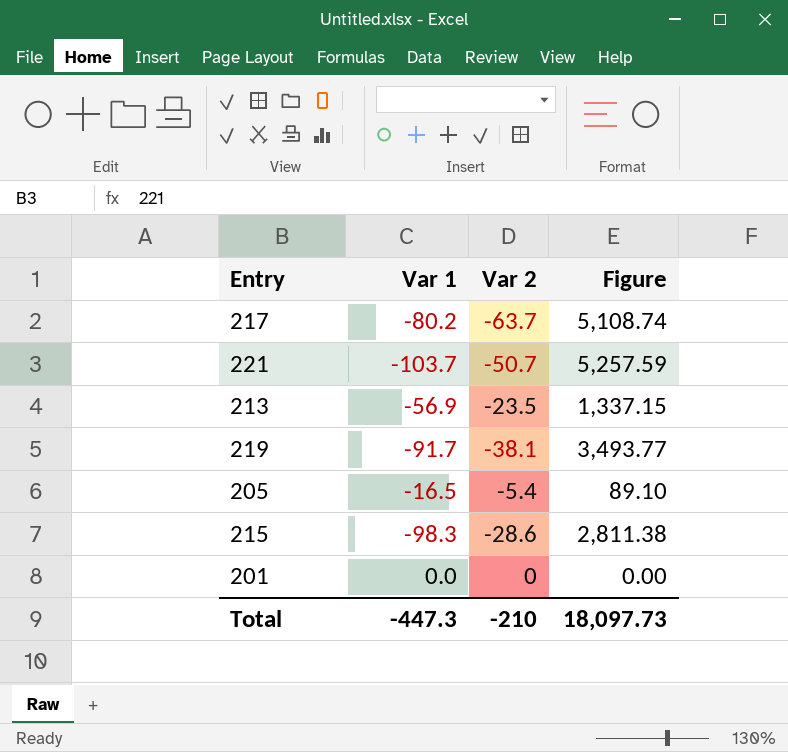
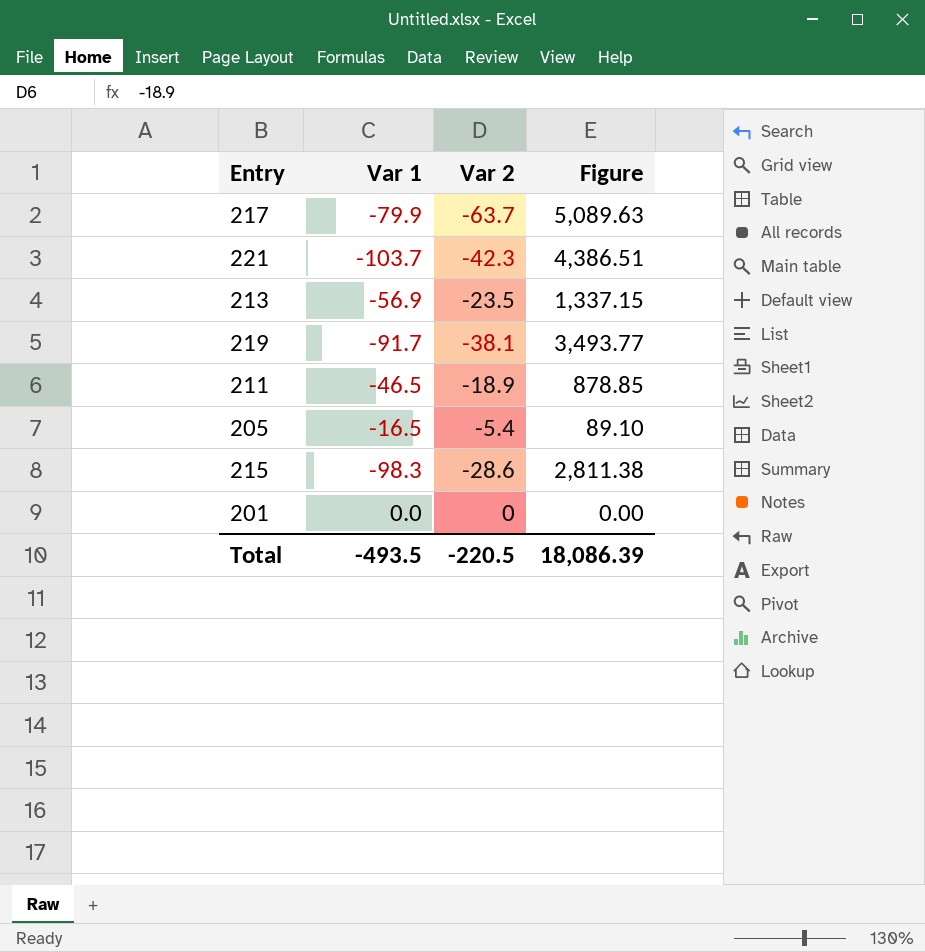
217 | Var 1: -80.2 -> -79.9
217 | Figure: 5,108.74 -> 5,089.63
221 | Var 2: -50.7 -> -42.3
221 | Figure: 5,257.59 -> 4,386.51
row 211: none -> -46.5 | -18.9 | 878.85
Total | Var 1: -447.3 -> -493.5
Total | Var 2: -210 -> -220.5
Total | Figure: 18,097.73 -> 18,086.39

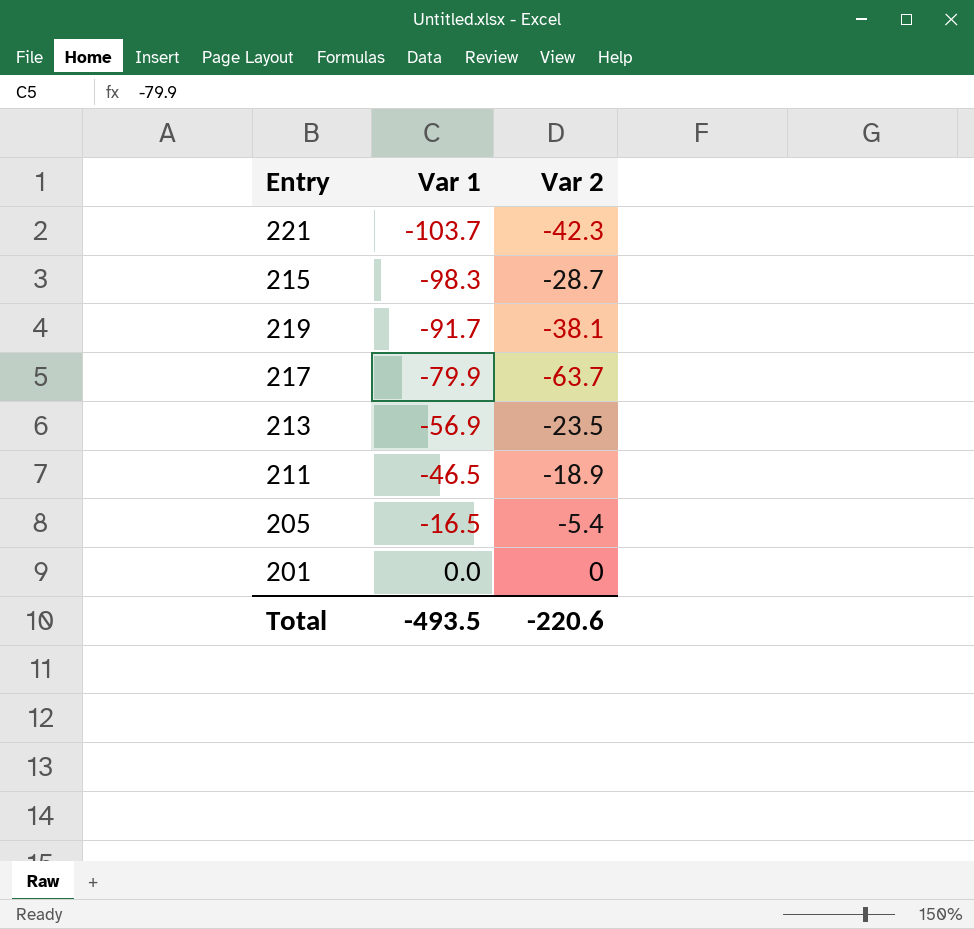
row order: none -> Var 1 ascending
column Figure | formula: [Var 1] * [Var 2] -> none
215 | Var 2: -28.6 -> -28.7
Total | Var 2: -220.5 -> -220.6

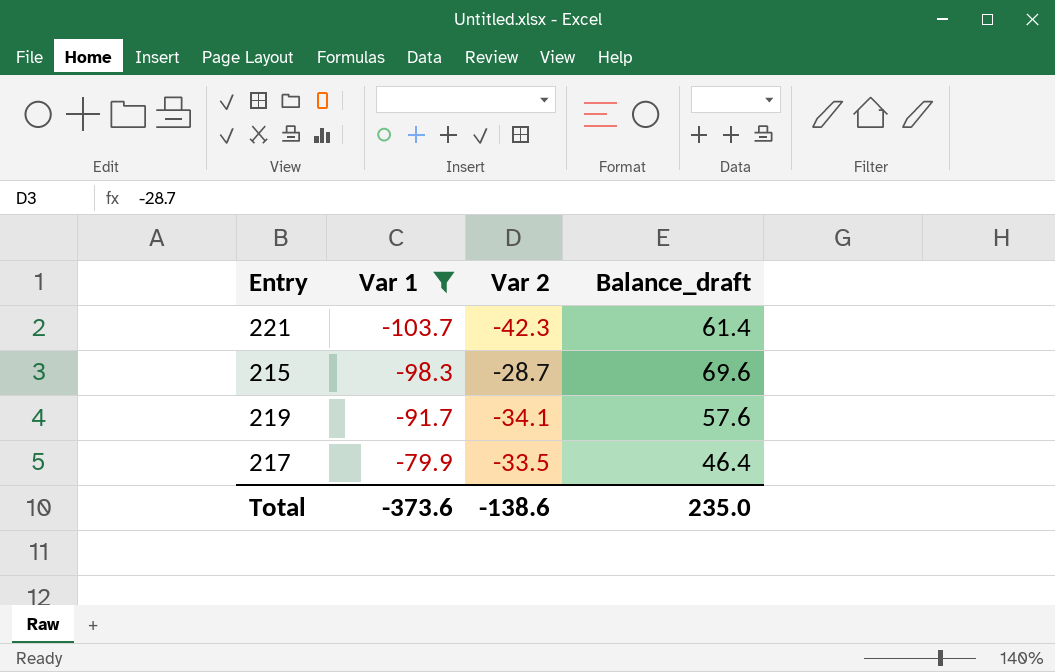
filter: none -> Var 1 <= -79.9
column Balance_draft | formula: none -> [Var 2] - [Var 1]
219 | Var 2: -38.1 -> -34.1
217 | Var 2: -63.7 -> -33.5
Total | Var 1: -493.5 -> -373.6
Total | Var 2: -220.6 -> -138.6

